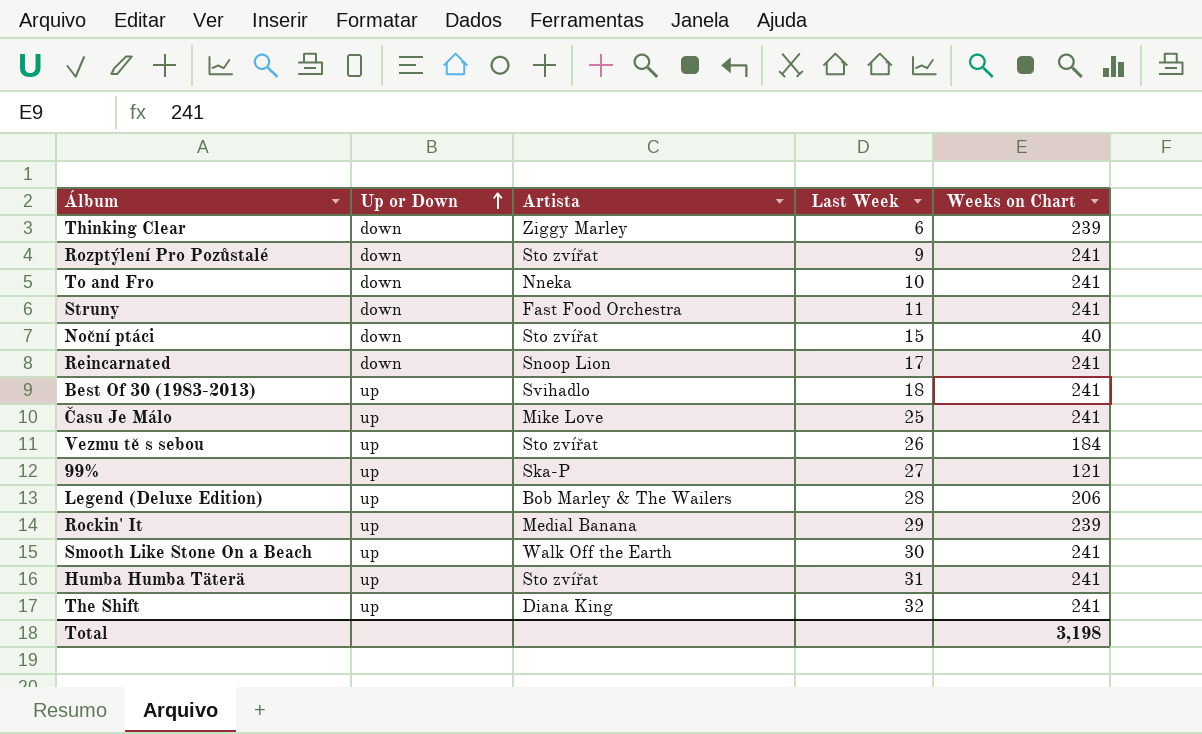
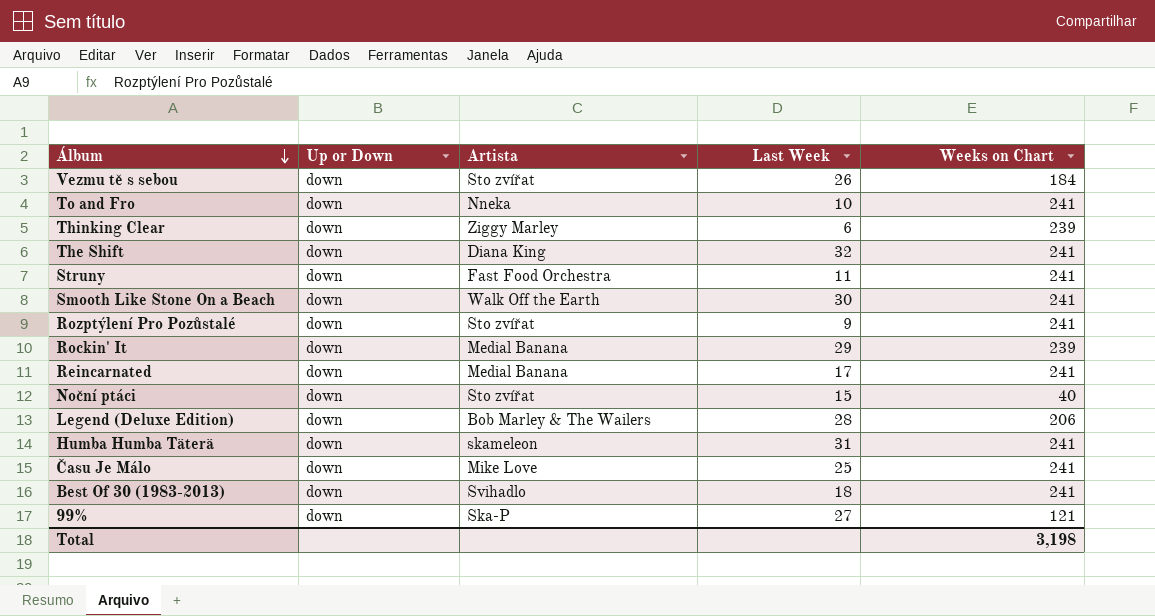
row order: Up or Down ascending -> Álbum descending
Vezmu tě s sebou | Up or Down: up -> down
The Shift | Up or Down: up -> down
Smooth Like Stone On a Beach | Up or Down: up -> down
Rockin' It | Up or Down: up -> down
Reincarnated | Artista: Snoop Lion -> Medial Banana
Legend (Deluxe Edition) | Up or Down: up -> down
Humba Humba Täterä | Up or Down: up -> down
Humba Humba Täterä | Artista: Sto zvířat -> skameleon
Času Je Málo | Up or Down: up -> down
Best Of 30 (1983-2013) | Up or Down: up -> down
99% | Up or Down: up -> down

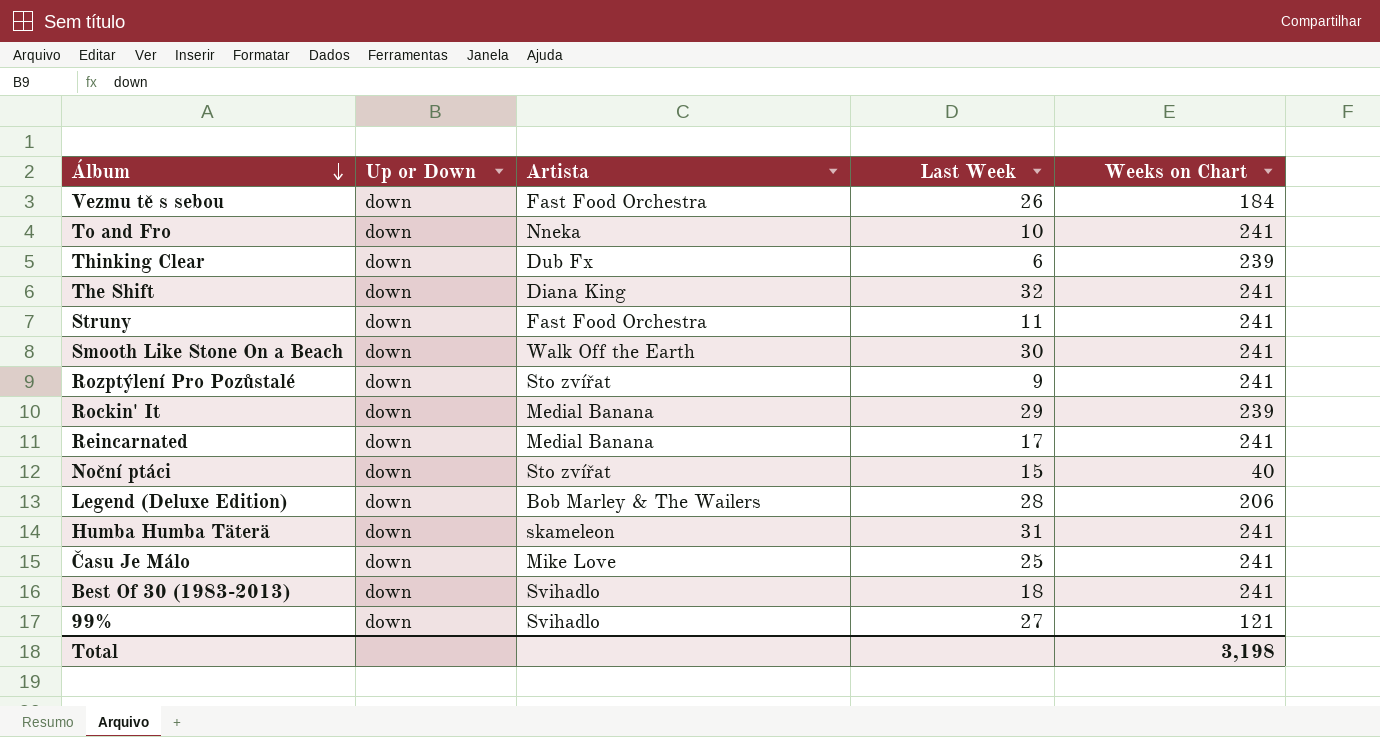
Vezmu tě s sebou | Artista: Sto zvířat -> Fast Food Orchestra
Thinking Clear | Artista: Ziggy Marley -> Dub Fx
99% | Artista: Ska-P -> Svihadlo

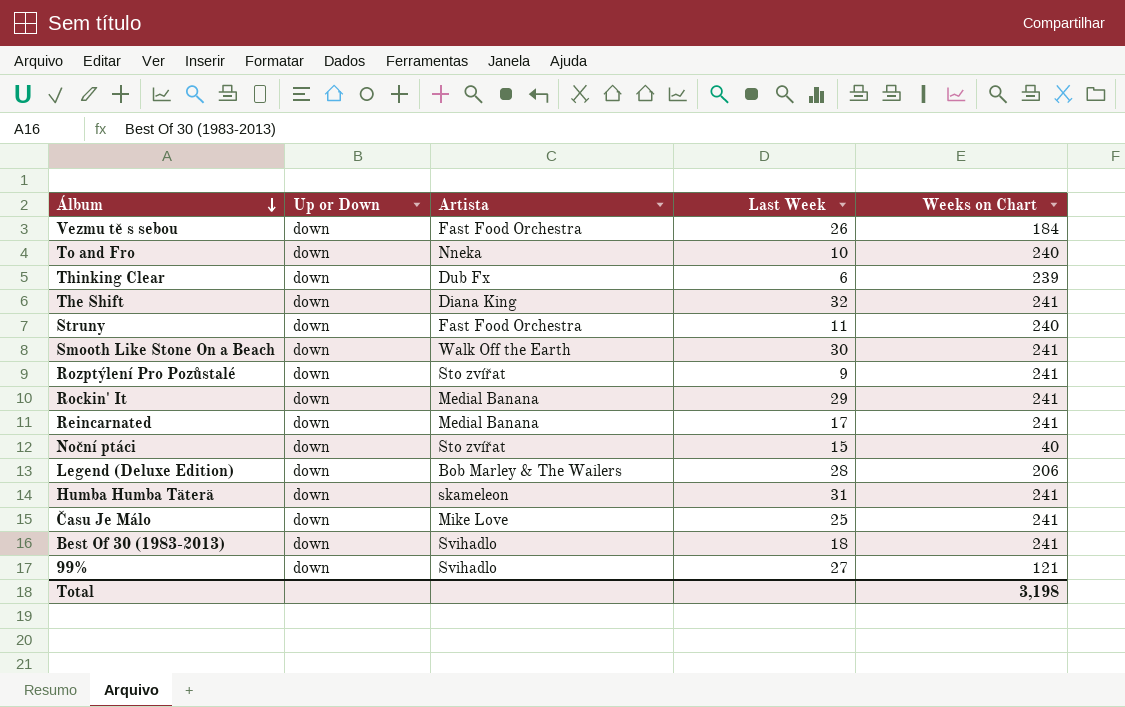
To and Fro | Weeks on Chart: 241 -> 240
Struny | Weeks on Chart: 241 -> 240
Rockin' It | Weeks on Chart: 239 -> 241

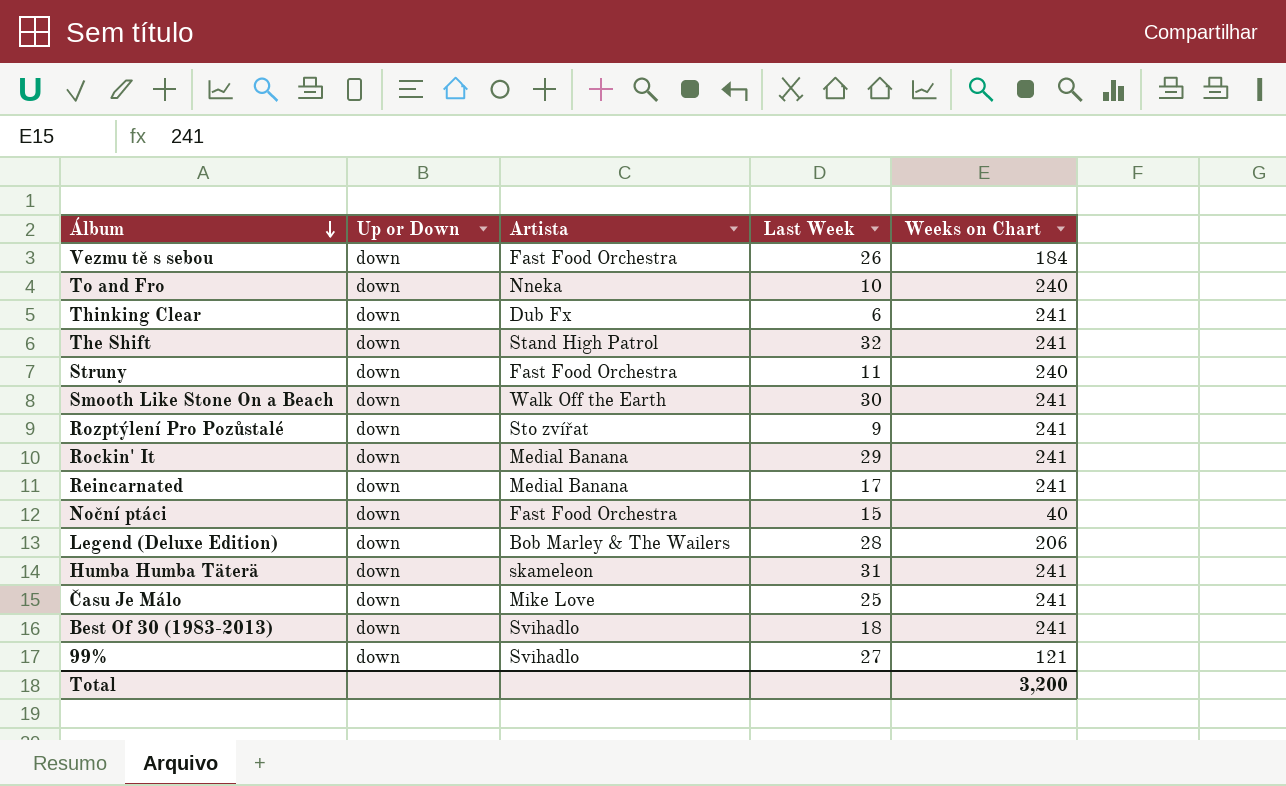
Thinking Clear | Weeks on Chart: 239 -> 241
The Shift | Artista: Diana King -> Stand High Patrol
Noční ptáci | Artista: Sto zvířat -> Fast Food Orchestra
Total | Weeks on Chart: 3,198 -> 3,200

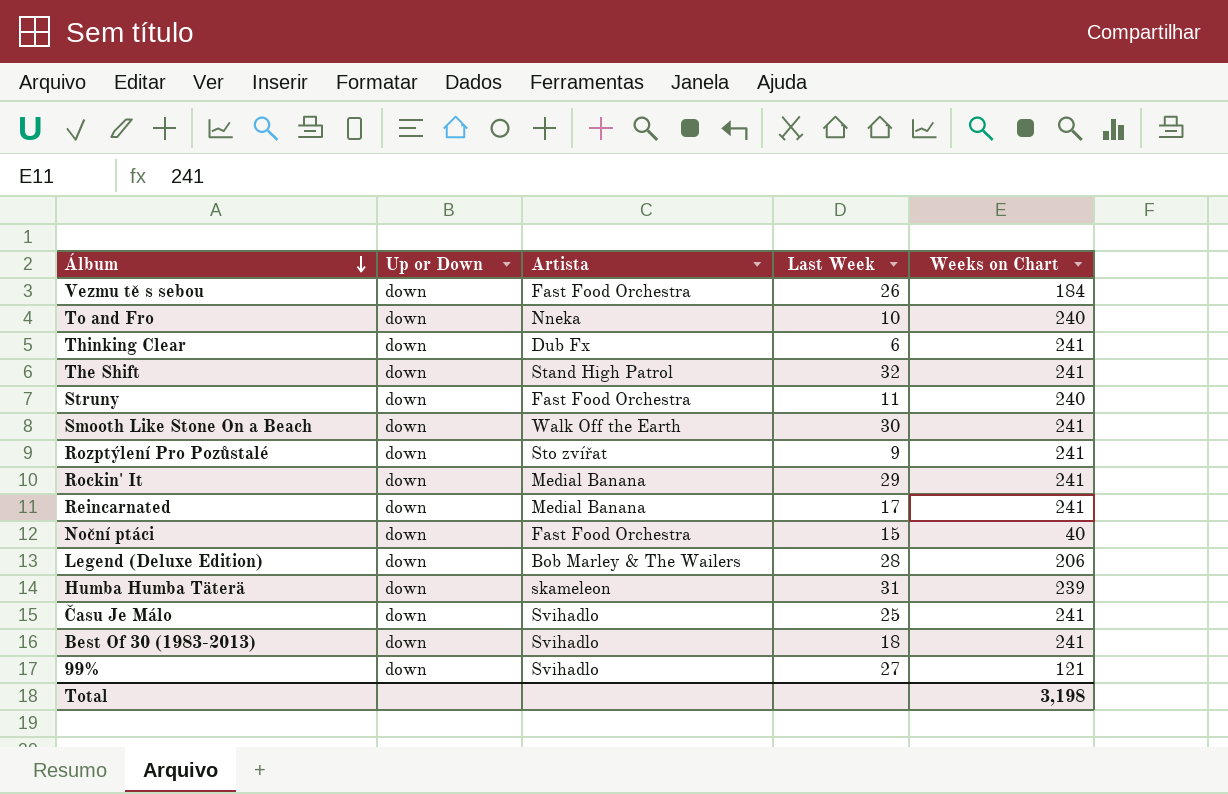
Humba Humba Täterä | Weeks on Chart: 241 -> 239
Času Je Málo | Artista: Mike Love -> Svihadlo
Total | Weeks on Chart: 3,200 -> 3,198

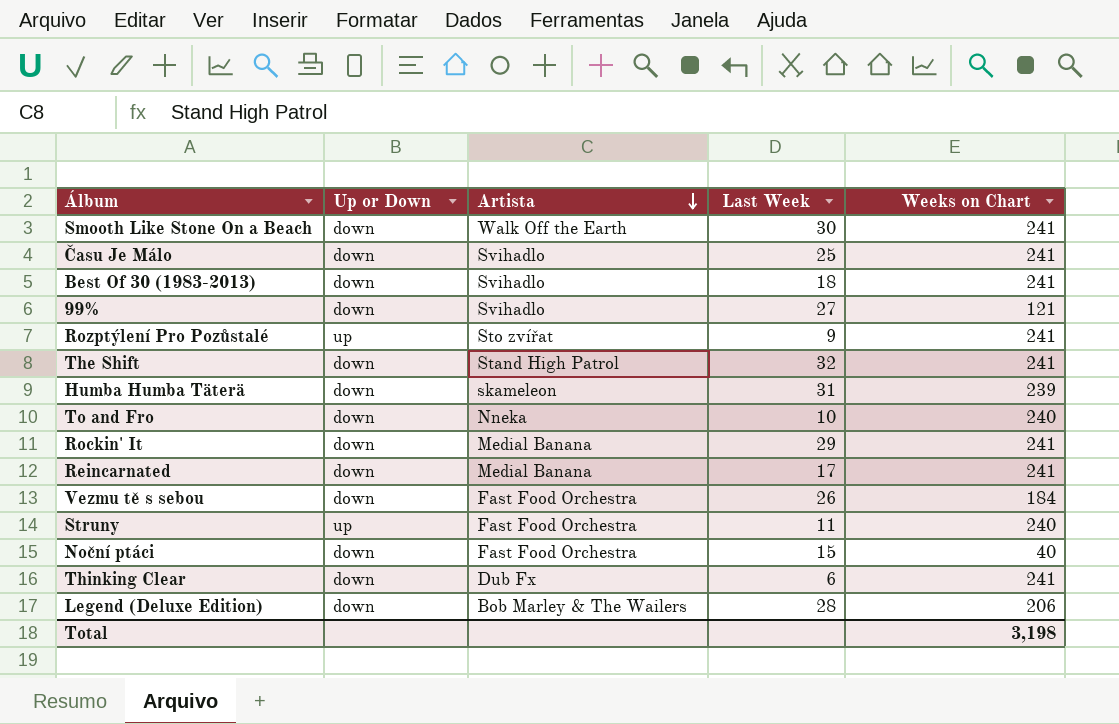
row order: Álbum descending -> Artista descending
Rozptýlení Pro Pozůstalé | Up or Down: down -> up
Struny | Up or Down: down -> up

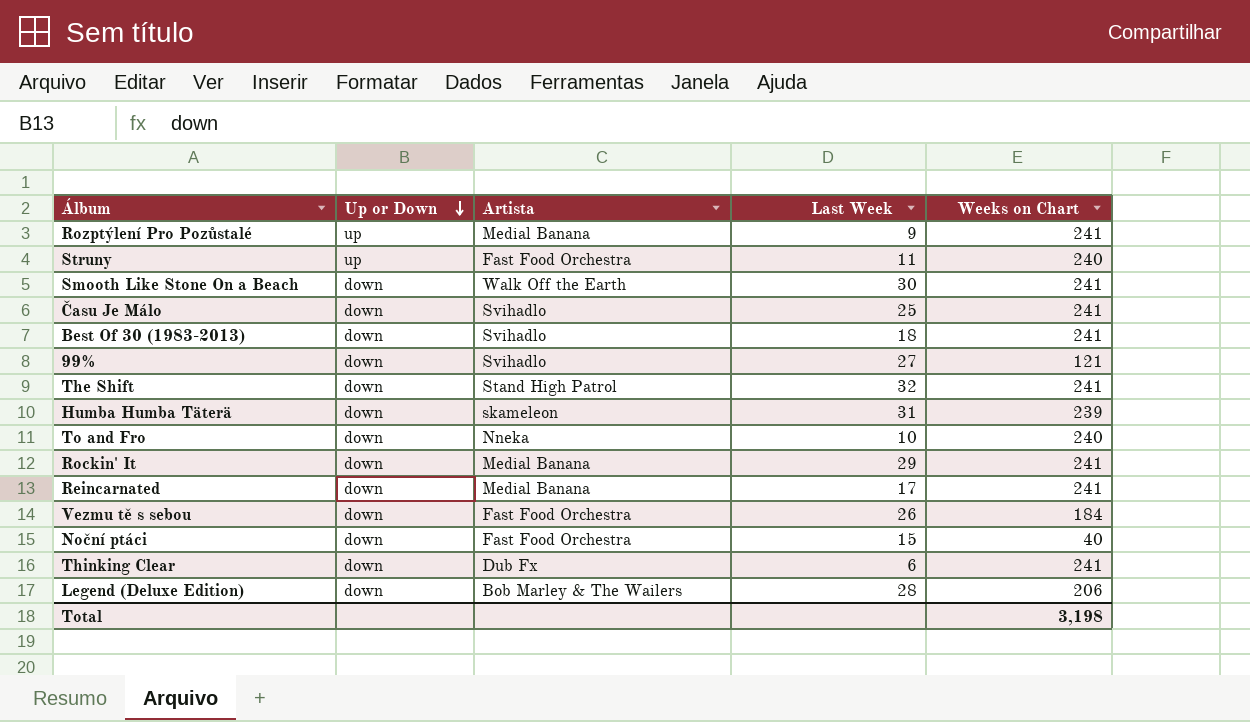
row order: Artista descending -> Up or Down descending
Rozptýlení Pro Pozůstalé | Artista: Sto zvířat -> Medial Banana

